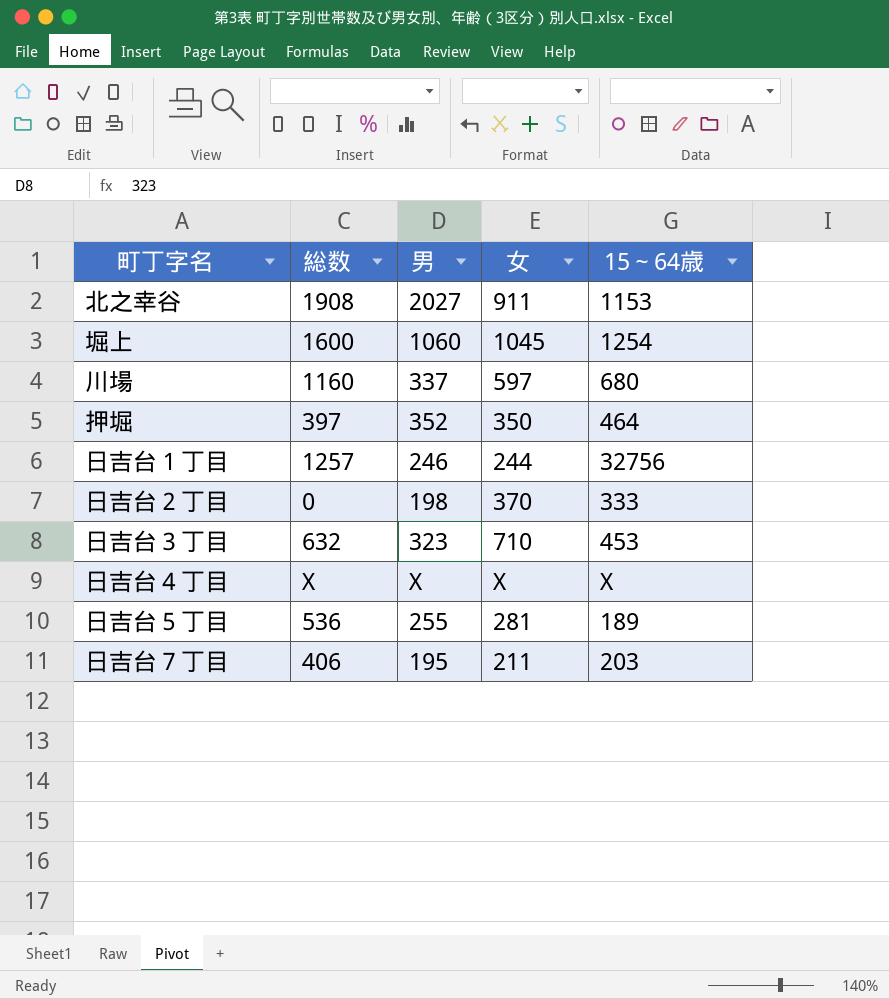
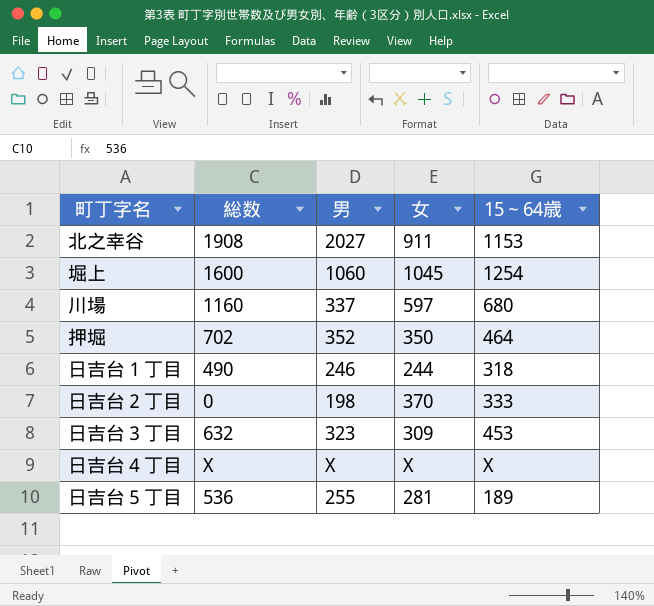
row 日吉台７丁目: 406 | 195 | 211 | 203 -> none
押堀 | 総数: 397 -> 702
日吉台１丁目 | 総数: 1257 -> 490
日吉台１丁目 | 15～64歳: 32756 -> 318
日吉台３丁目 | 女: 710 -> 309

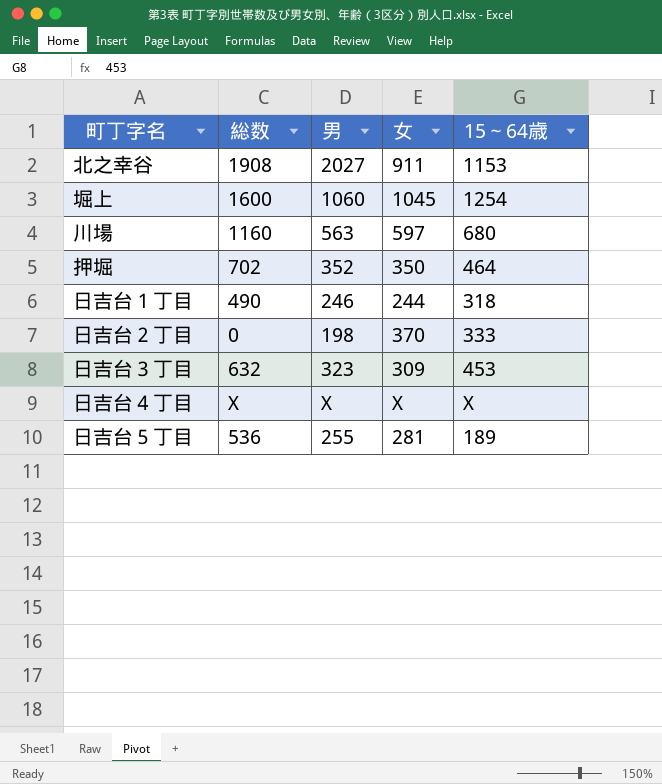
川場 | 男: 337 -> 563

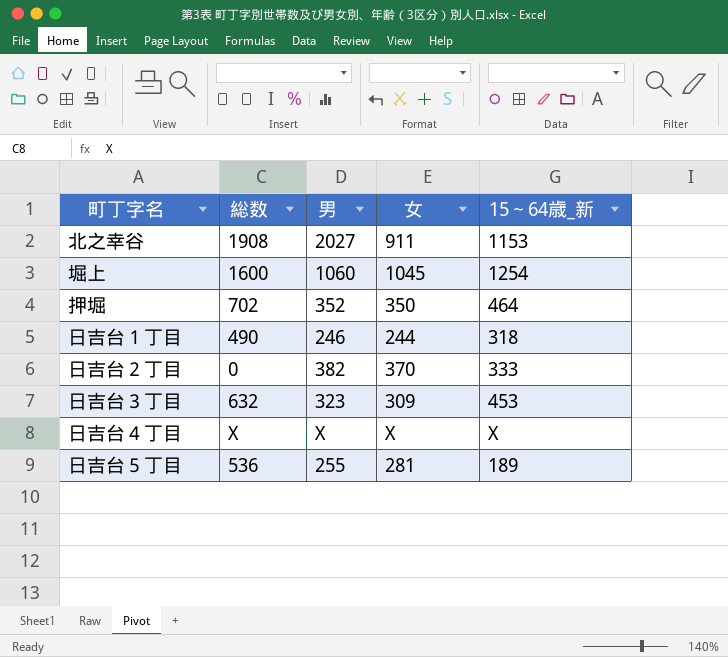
column name: 15～64歳 -> 15～64歳_新
row 川場: 1160 | 563 | 597 | 680 -> none
日吉台２丁目 | 男: 198 -> 382

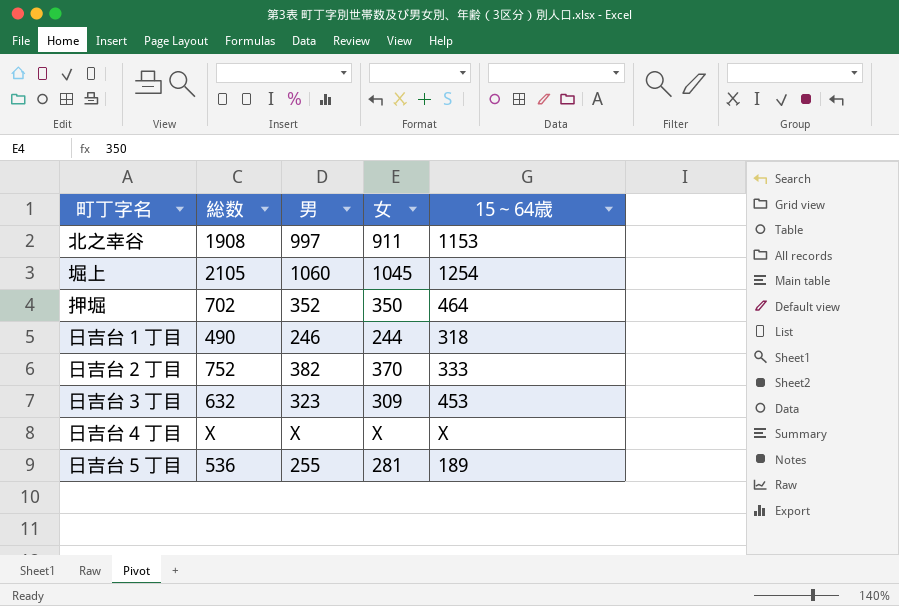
column name: 15～64歳_新 -> 15～64歳
北之幸谷 | 男: 2027 -> 997
堀上 | 総数: 1600 -> 2105
日吉台２丁目 | 総数: 0 -> 752

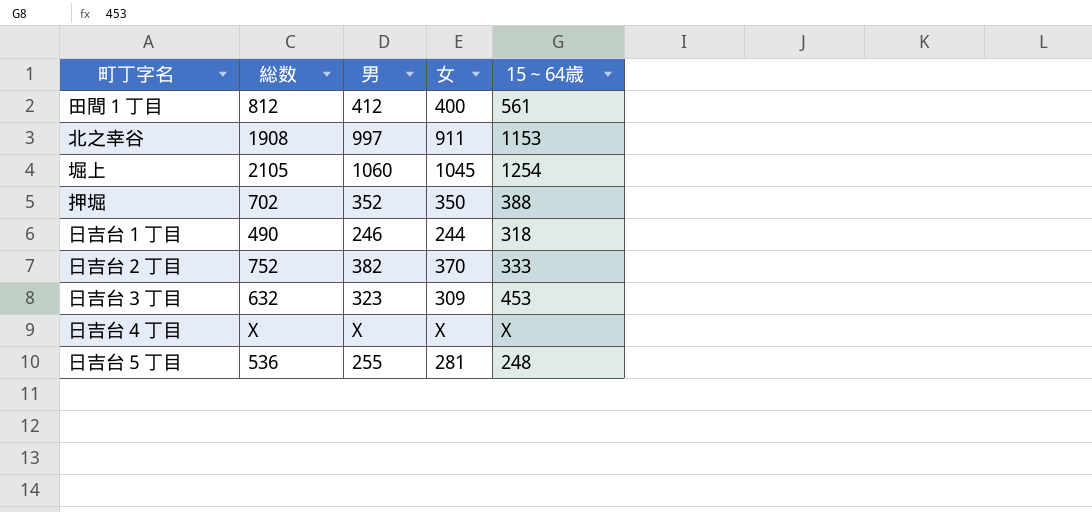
row 田間１丁目: none -> 812 | 412 | 400 | 561
押堀 | 15～64歳: 464 -> 388
日吉台５丁目 | 15～64歳: 189 -> 248

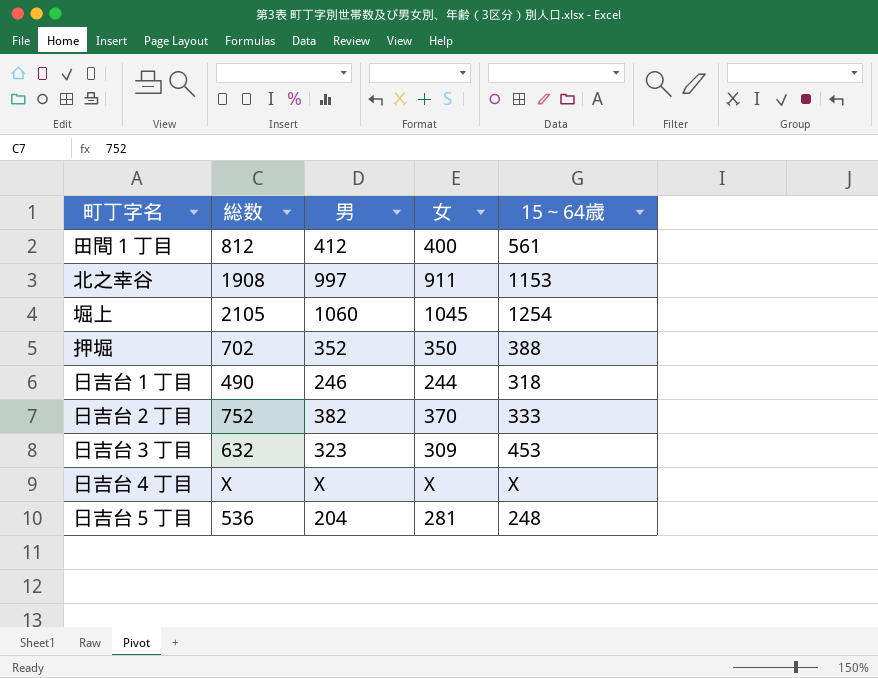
日吉台５丁目 | 男: 255 -> 204

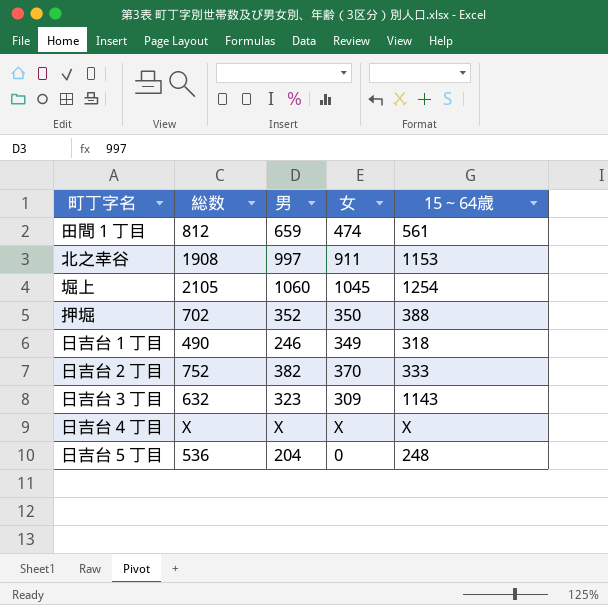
田間１丁目 | 男: 412 -> 659
田間１丁目 | 女: 400 -> 474
日吉台１丁目 | 女: 244 -> 349
日吉台３丁目 | 15～64歳: 453 -> 1143
日吉台５丁目 | 女: 281 -> 0

